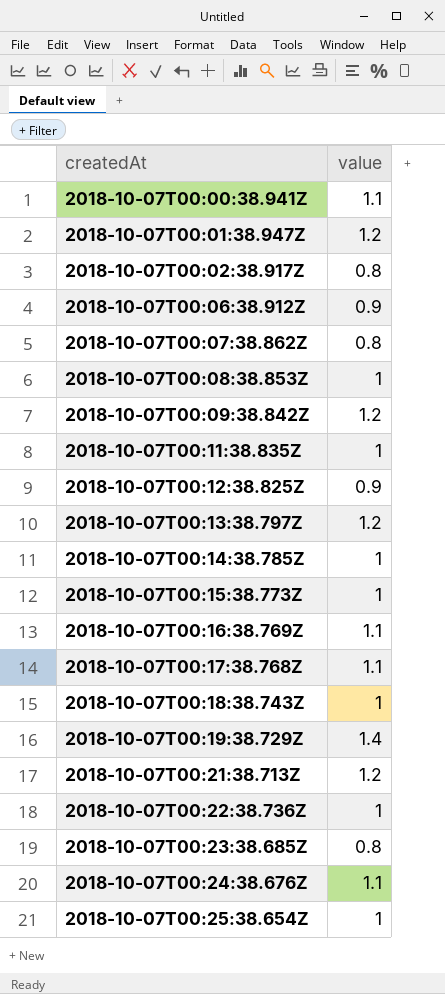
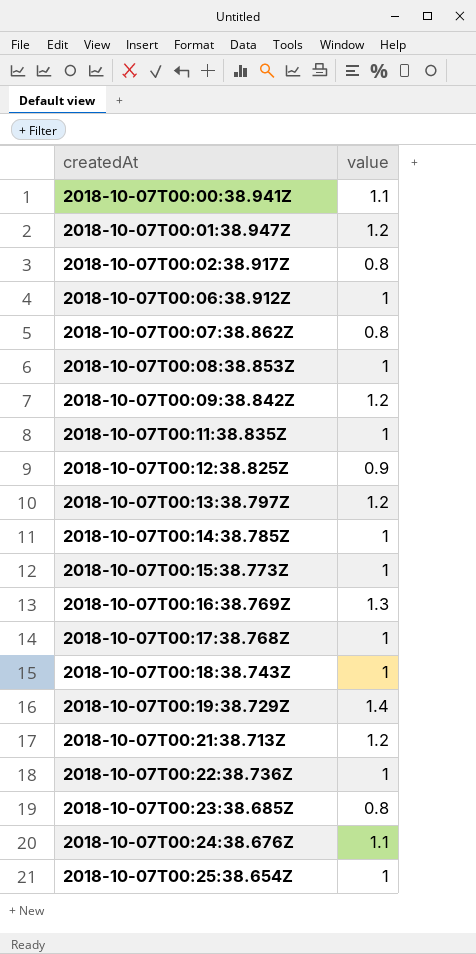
2018-10-07T00:06:38.912Z | value: 0.9 -> 1
2018-10-07T00:16:38.769Z | value: 1.1 -> 1.3
2018-10-07T00:17:38.768Z | value: 1.1 -> 1

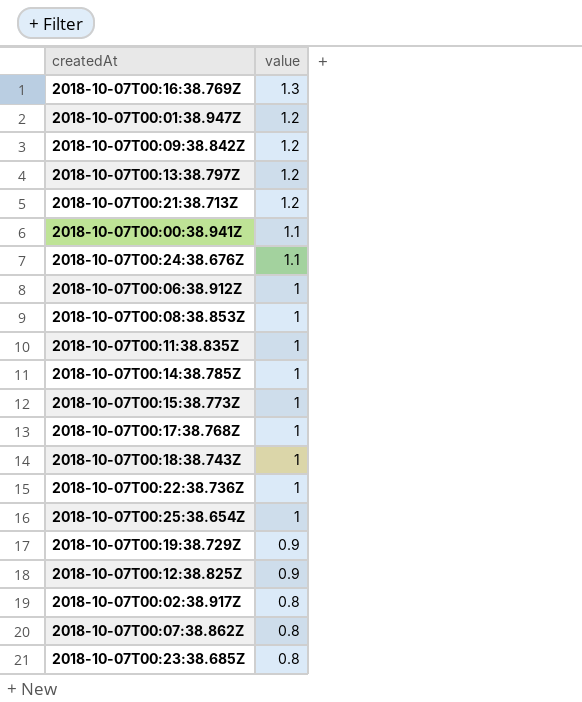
row order: createdAt ascending -> value descending
2018-10-07T00:19:38.729Z | value: 1.4 -> 0.9

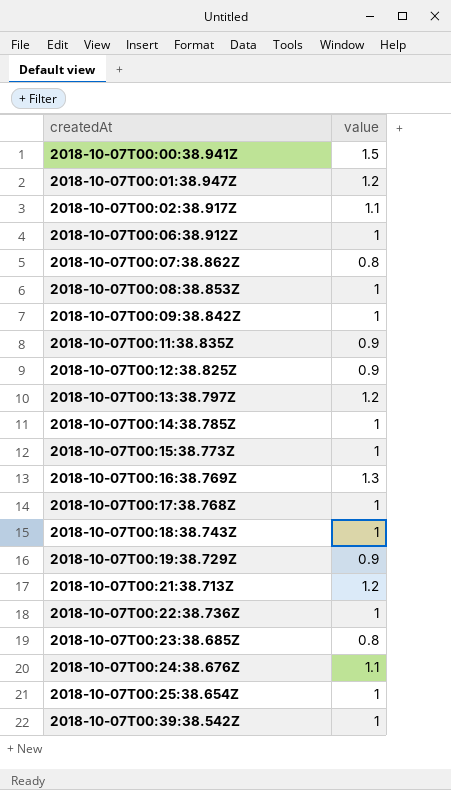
row order: value descending -> createdAt ascending
2018-10-07T00:00:38.941Z | value: 1.1 -> 1.5
2018-10-07T00:02:38.917Z | value: 0.8 -> 1.1
2018-10-07T00:09:38.842Z | value: 1.2 -> 1
2018-10-07T00:11:38.835Z | value: 1 -> 0.9
row 2018-10-07T00:39:38.542Z: none -> 1

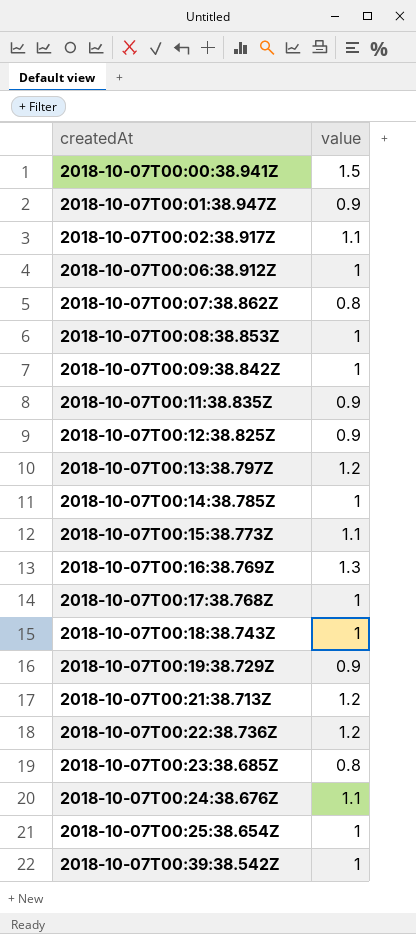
2018-10-07T00:01:38.947Z | value: 1.2 -> 0.9
2018-10-07T00:15:38.773Z | value: 1 -> 1.1
2018-10-07T00:22:38.736Z | value: 1 -> 1.2

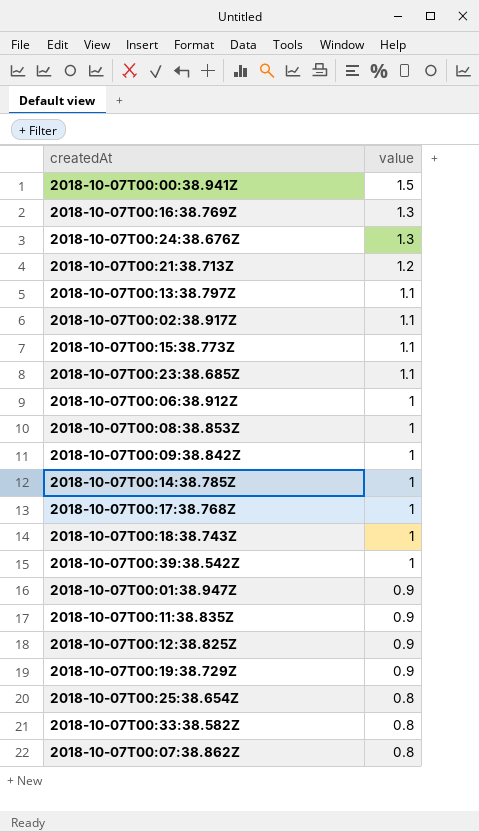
row order: createdAt ascending -> value descending
row 2018-10-07T00:22:38.736Z: 1.2 -> none
2018-10-07T00:24:38.676Z | value: 1.1 -> 1.3
2018-10-07T00:13:38.797Z | value: 1.2 -> 1.1
2018-10-07T00:23:38.685Z | value: 0.8 -> 1.1
2018-10-07T00:25:38.654Z | value: 1 -> 0.8
row 2018-10-07T00:33:38.582Z: none -> 0.8

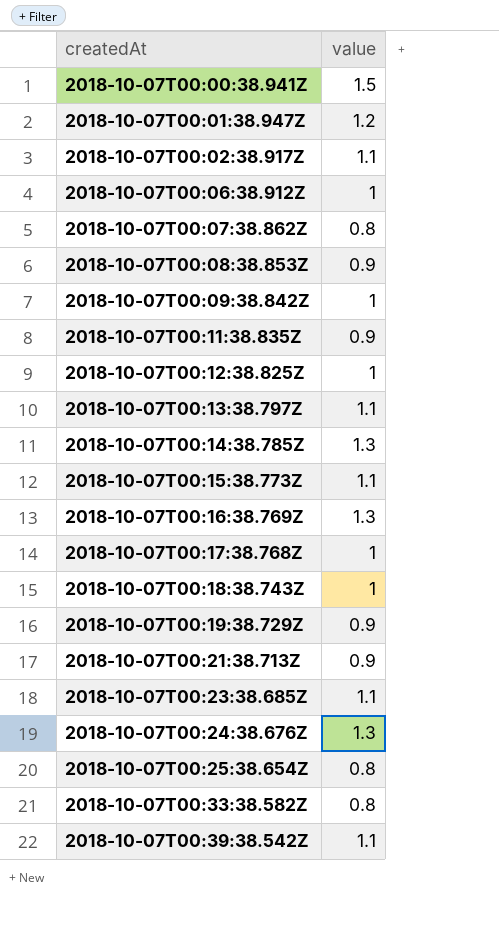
row order: value descending -> createdAt ascending
2018-10-07T00:01:38.947Z | value: 0.9 -> 1.2
2018-10-07T00:08:38.853Z | value: 1 -> 0.9
2018-10-07T00:12:38.825Z | value: 0.9 -> 1
2018-10-07T00:14:38.785Z | value: 1 -> 1.3
2018-10-07T00:21:38.713Z | value: 1.2 -> 0.9
2018-10-07T00:39:38.542Z | value: 1 -> 1.1

